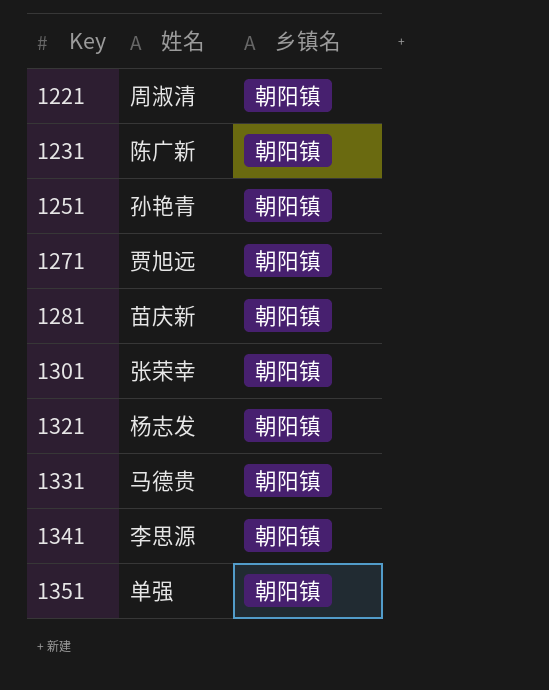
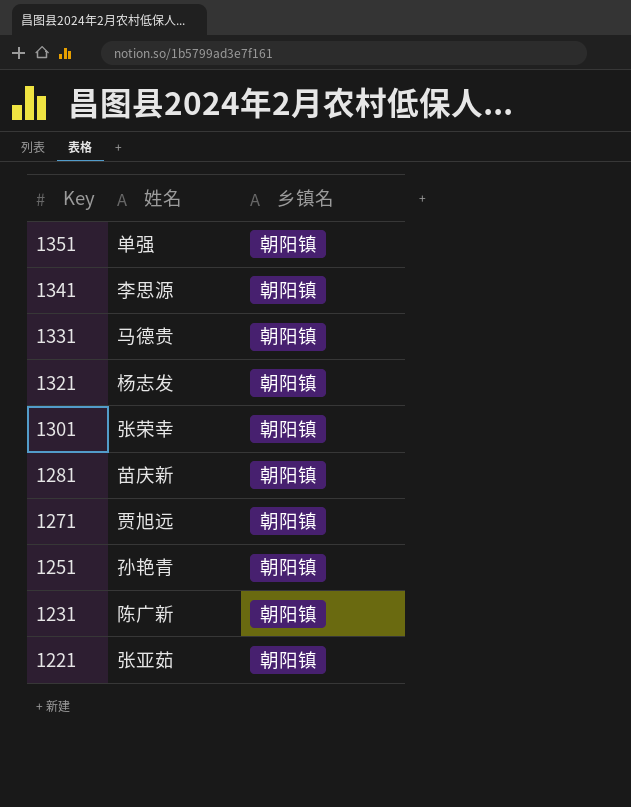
row order: Key ascending -> Key descending
1221 | 姓名: 周淑清 -> 张亚茹

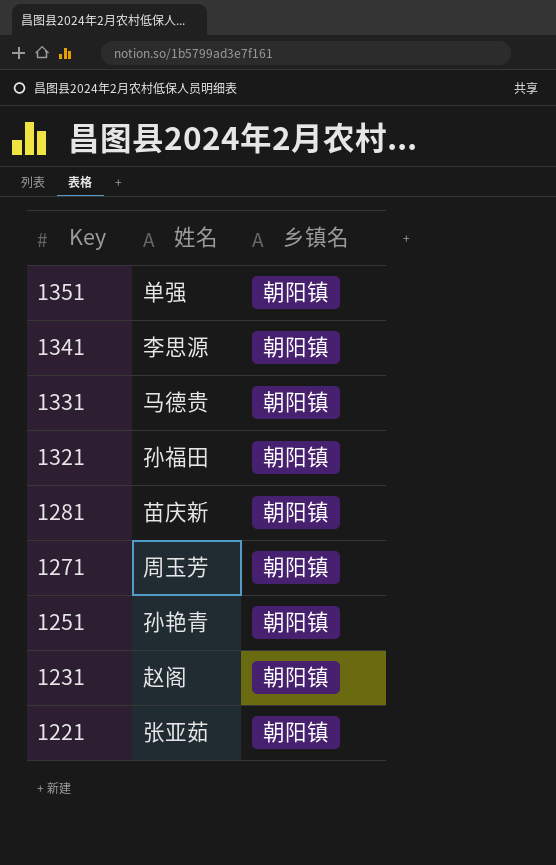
row 1301: 张荣幸 | 朝阳镇 -> none
1321 | 姓名: 杨志发 -> 孙福田
1271 | 姓名: 贾旭远 -> 周玉芳
1231 | 姓名: 陈广新 -> 赵阁

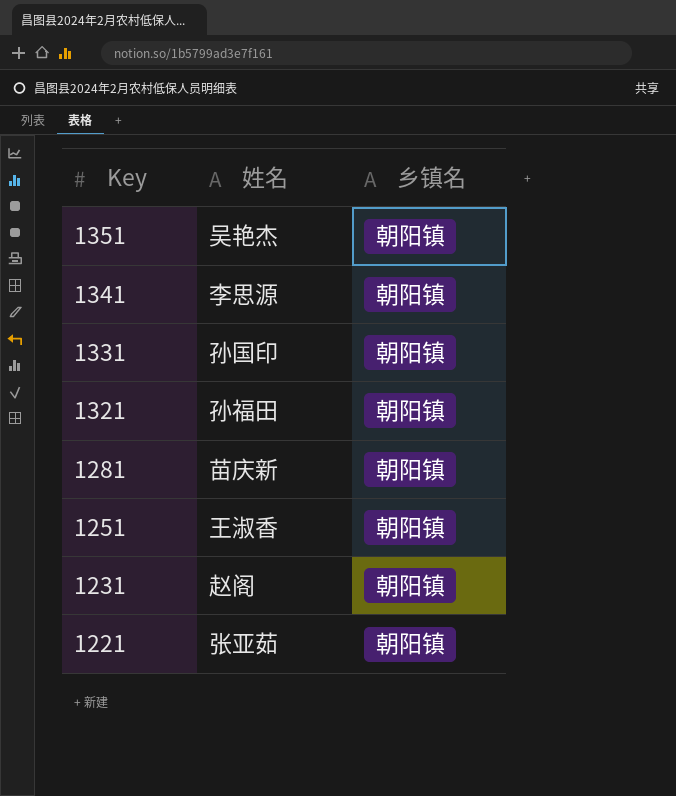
row 1271: 周玉芳 | 朝阳镇 -> none
1351 | 姓名: 单强 -> 吴艳杰
1331 | 姓名: 马德贵 -> 孙国印
1251 | 姓名: 孙艳青 -> 王淑香

